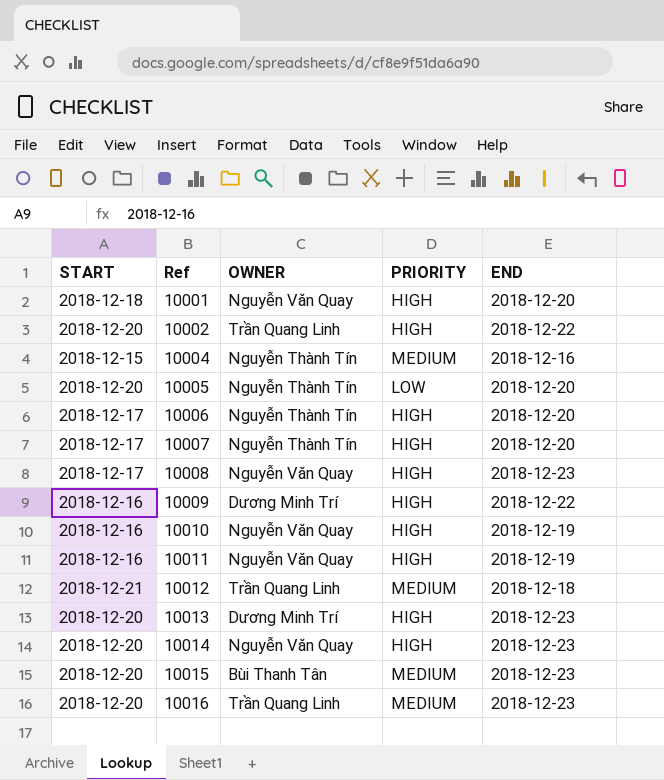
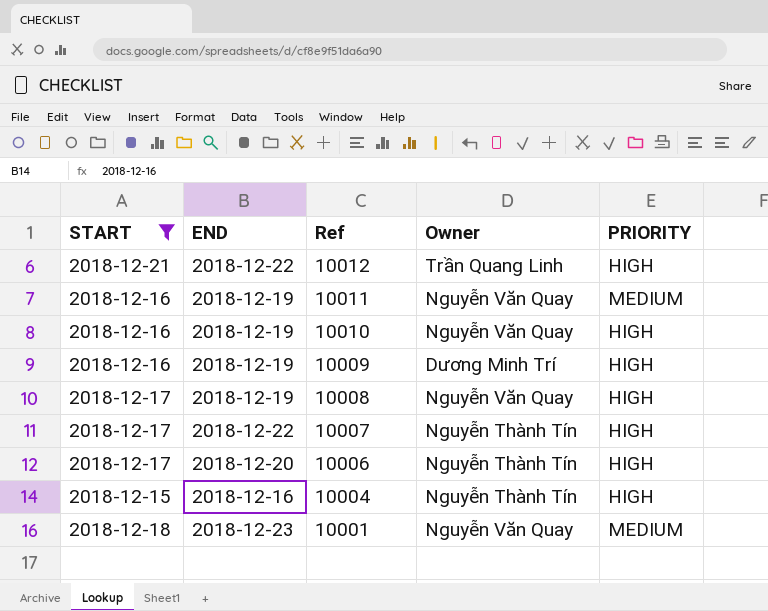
filter: none -> START != 2018-12-20
row order: Ref ascending -> Ref descending
column END | position: 5 -> 2
column name: OWNER -> Owner
10012 | END: 2018-12-18 -> 2018-12-22
10012 | PRIORITY: MEDIUM -> HIGH
10011 | PRIORITY: HIGH -> MEDIUM
10009 | END: 2018-12-22 -> 2018-12-19
10008 | END: 2018-12-23 -> 2018-12-19
10007 | END: 2018-12-20 -> 2018-12-22
10004 | PRIORITY: MEDIUM -> HIGH
10001 | END: 2018-12-20 -> 2018-12-23
10001 | PRIORITY: HIGH -> MEDIUM

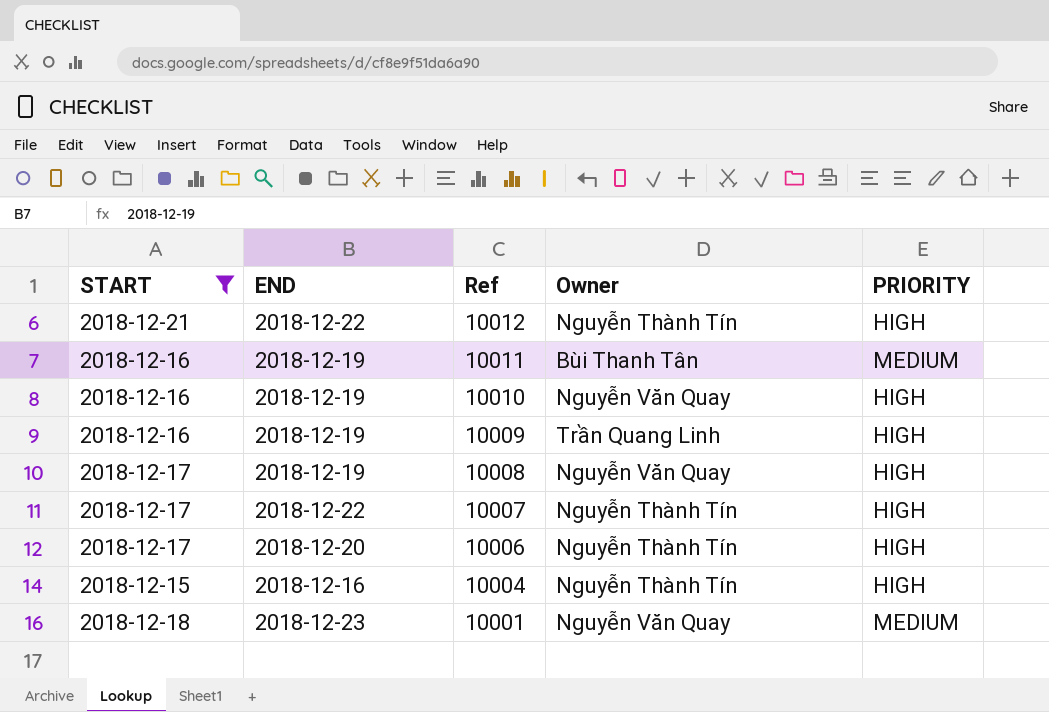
10012 | Owner: Trần Quang Linh -> Nguyễn Thành Tín
10011 | Owner: Nguyễn Văn Quay -> Bùi Thanh Tân
10009 | Owner: Dương Minh Trí -> Trần Quang Linh

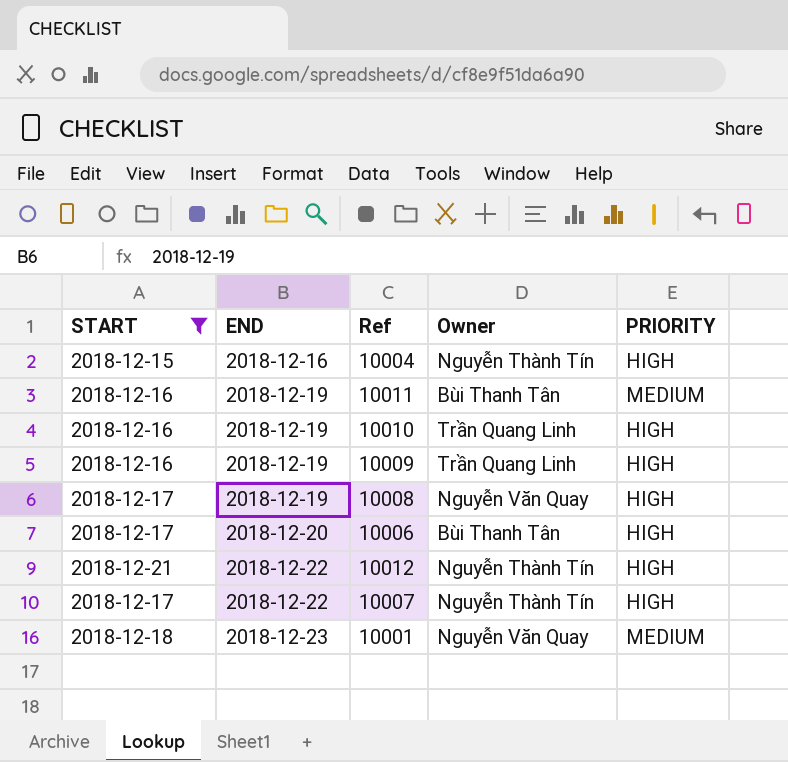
row order: Ref descending -> END ascending
10010 | Owner: Nguyễn Văn Quay -> Trần Quang Linh
10006 | Owner: Nguyễn Thành Tín -> Bùi Thanh Tân

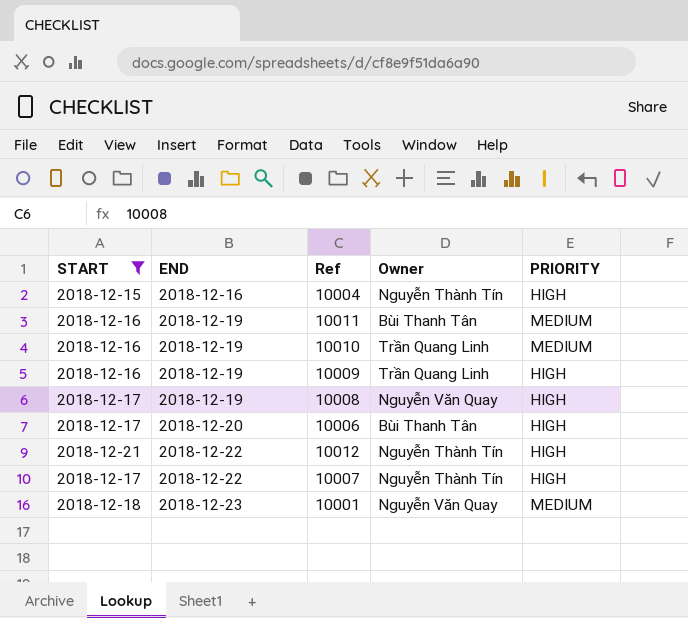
10010 | PRIORITY: HIGH -> MEDIUM

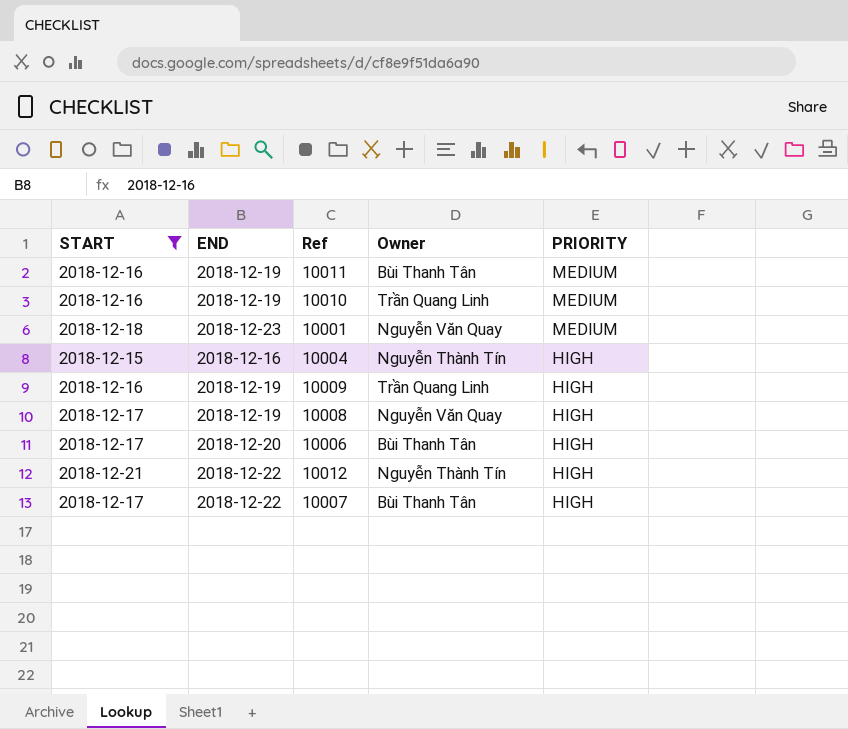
row order: END ascending -> PRIORITY descending
10007 | Owner: Nguyễn Thành Tín -> Bùi Thanh Tân

